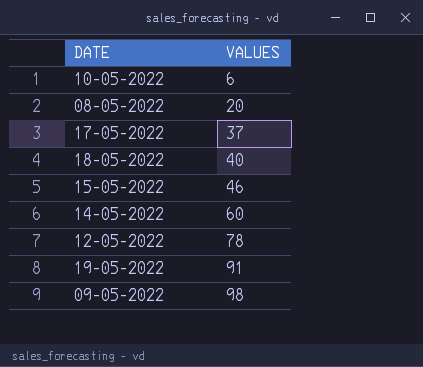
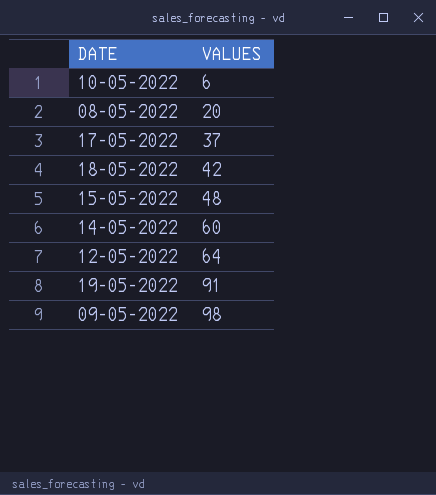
18-05-2022 | VALUES: 40 -> 42
15-05-2022 | VALUES: 46 -> 48
12-05-2022 | VALUES: 78 -> 64

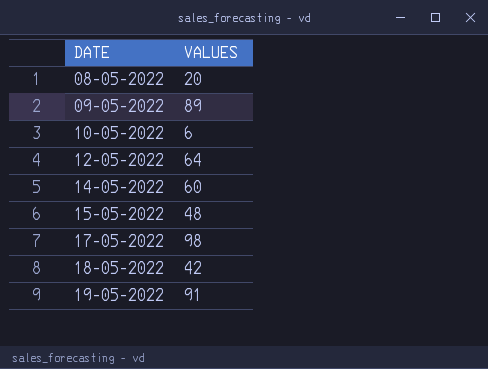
row order: VALUES ascending -> DATE ascending
09-05-2022 | VALUES: 98 -> 89
17-05-2022 | VALUES: 37 -> 98

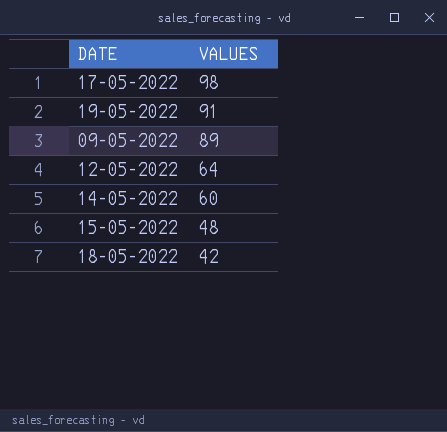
row order: DATE ascending -> VALUES descending
row 08-05-2022: 20 -> none
row 10-05-2022: 6 -> none

